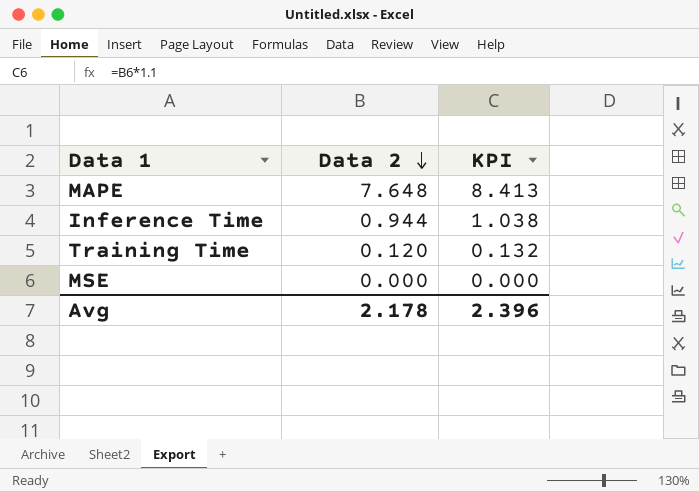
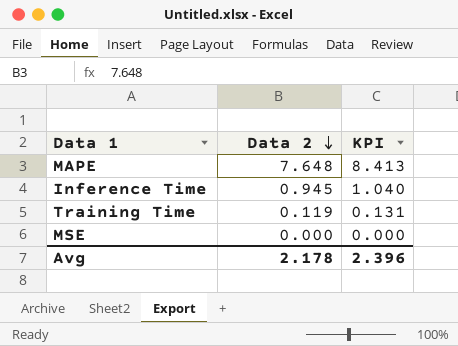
Inference Time | Data 2: 0.944 -> 0.945
Inference Time | KPI: 1.038 -> 1.040
Training Time | Data 2: 0.120 -> 0.119
Training Time | KPI: 0.132 -> 0.131

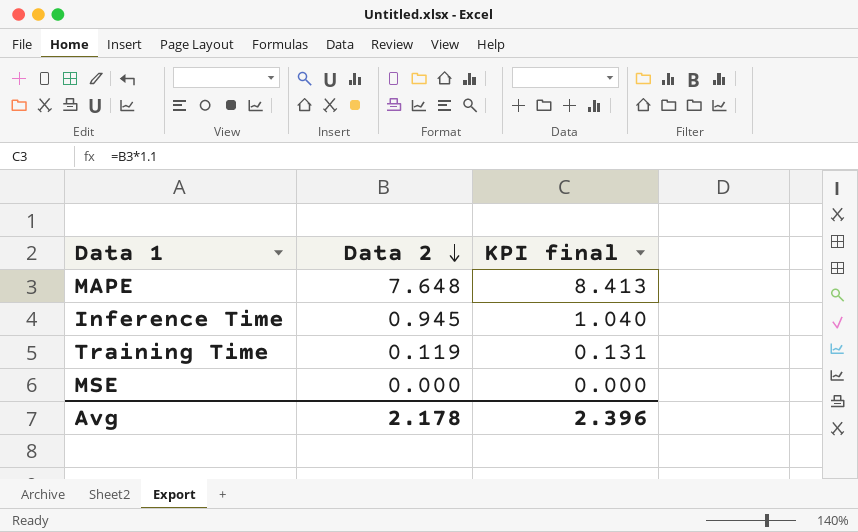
column name: KPI -> KPI final

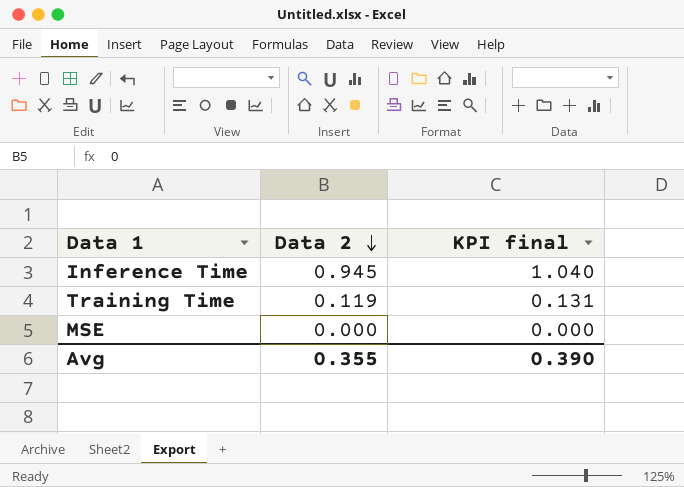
row MAPE: 7.648 | 8.413 -> none
Avg | Data 2: 2.178 -> 0.355
Avg | KPI final: 2.396 -> 0.390

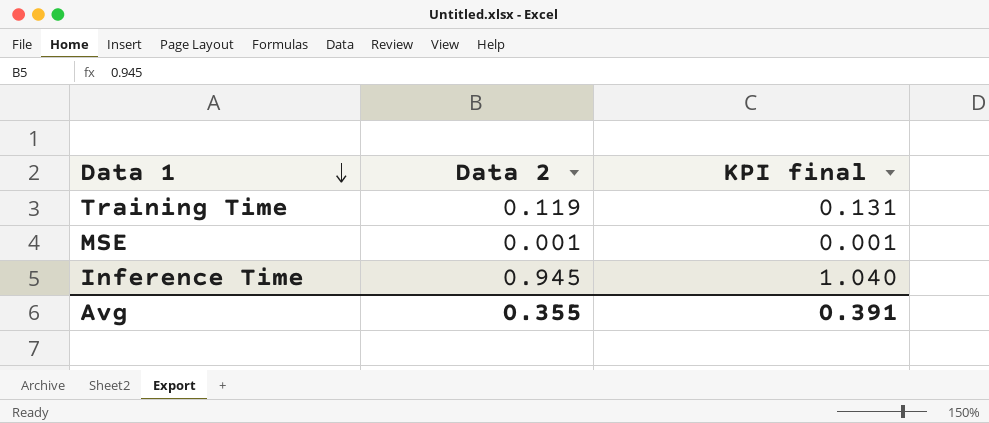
row order: Data 2 descending -> Data 1 descending
MSE | Data 2: 0.000 -> 0.001
MSE | KPI final: 0.000 -> 0.001
Avg | KPI final: 0.390 -> 0.391

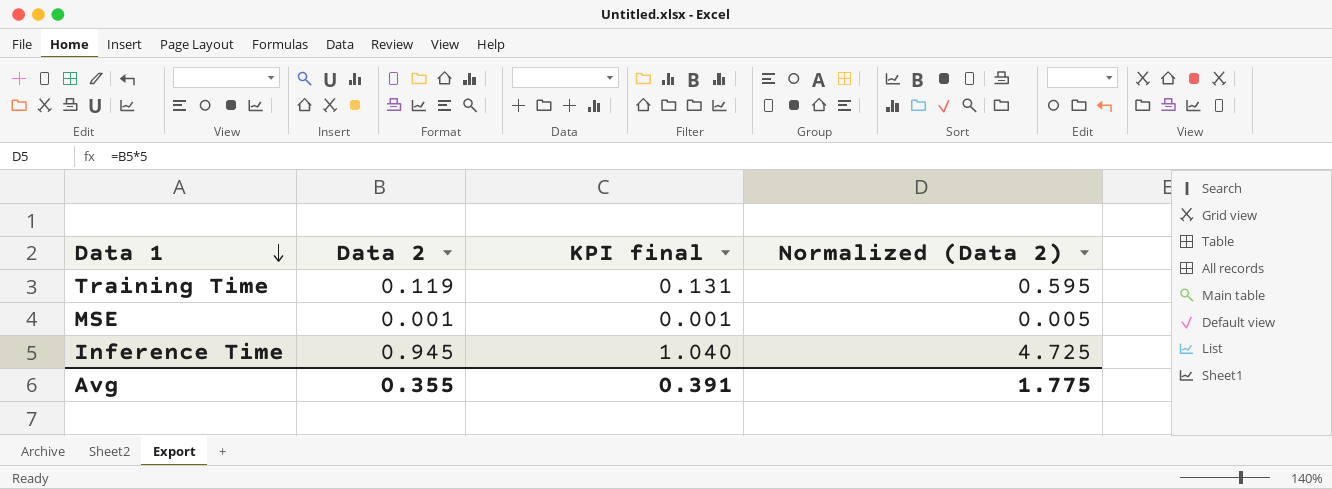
column Normalized (Data 2) | formula: none -> [Data 2] * 5

